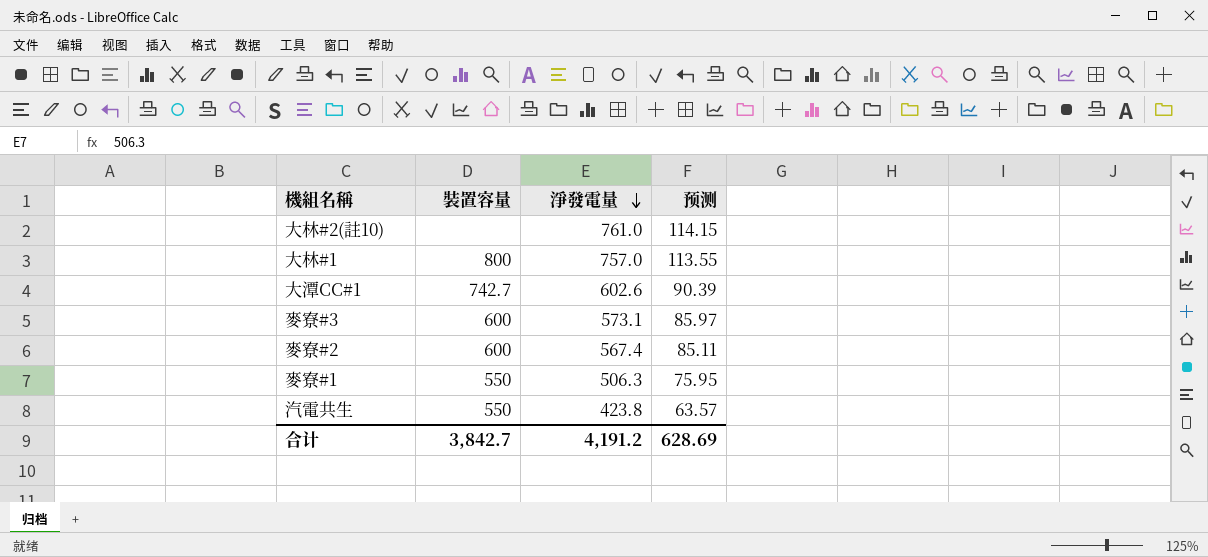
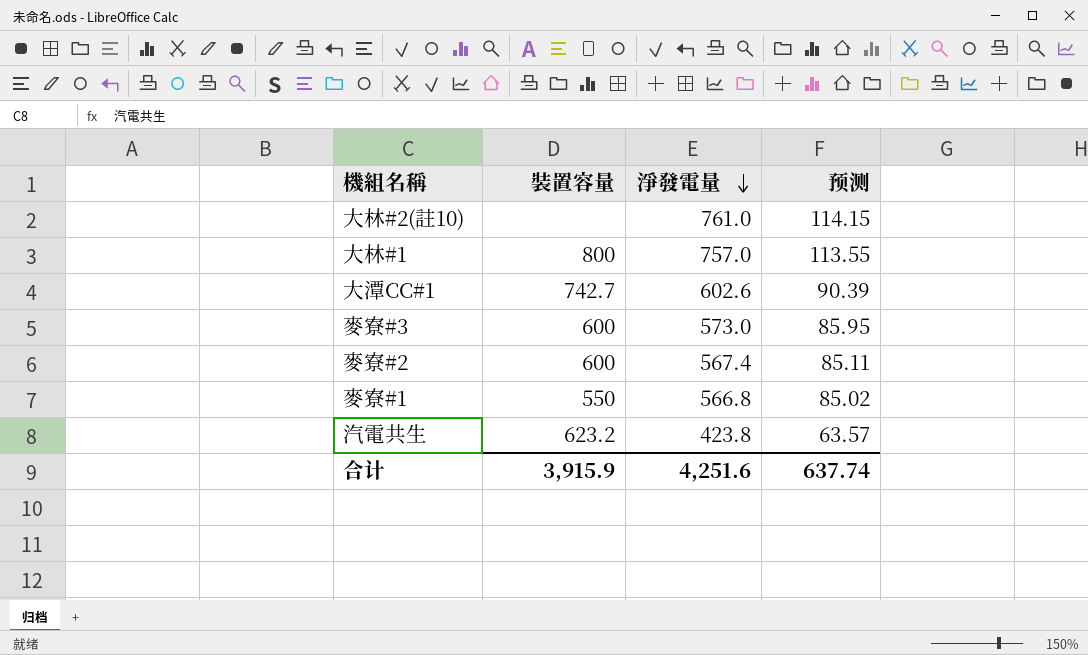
麥寮#3 | 淨發電量: 573.1 -> 573.0
麥寮#3 | 预测: 85.97 -> 85.95
麥寮#1 | 淨發電量: 506.3 -> 566.8
麥寮#1 | 预测: 75.95 -> 85.02
汽電共生 | 裝置容量: 550 -> 623.2
合计 | 裝置容量: 3,842.7 -> 3,915.9
合计 | 淨發電量: 4,191.2 -> 4,251.6
合计 | 预测: 628.69 -> 637.74

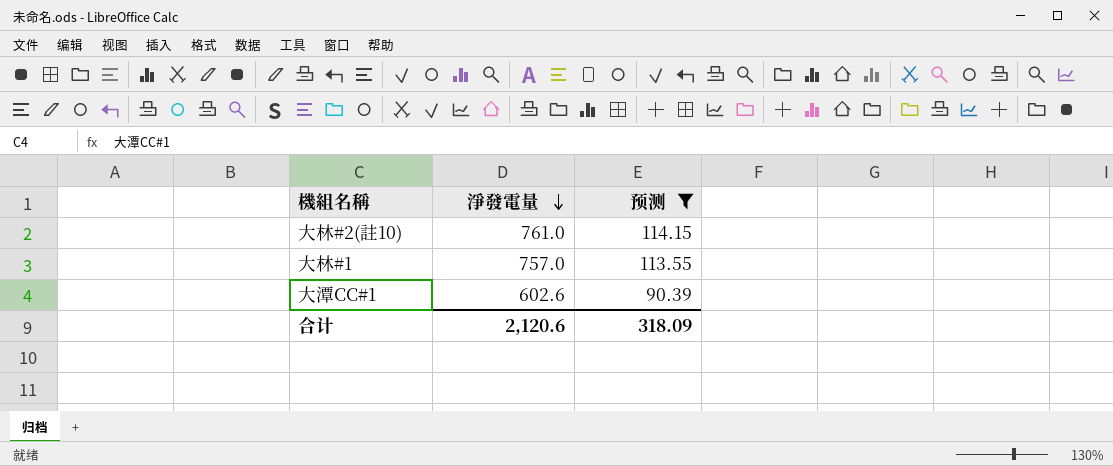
filter: none -> 预测 >= 90.39
column 裝置容量 | position: 2 -> none
合计 | 淨發電量: 4,251.6 -> 2,120.6
合计 | 预测: 637.74 -> 318.09

